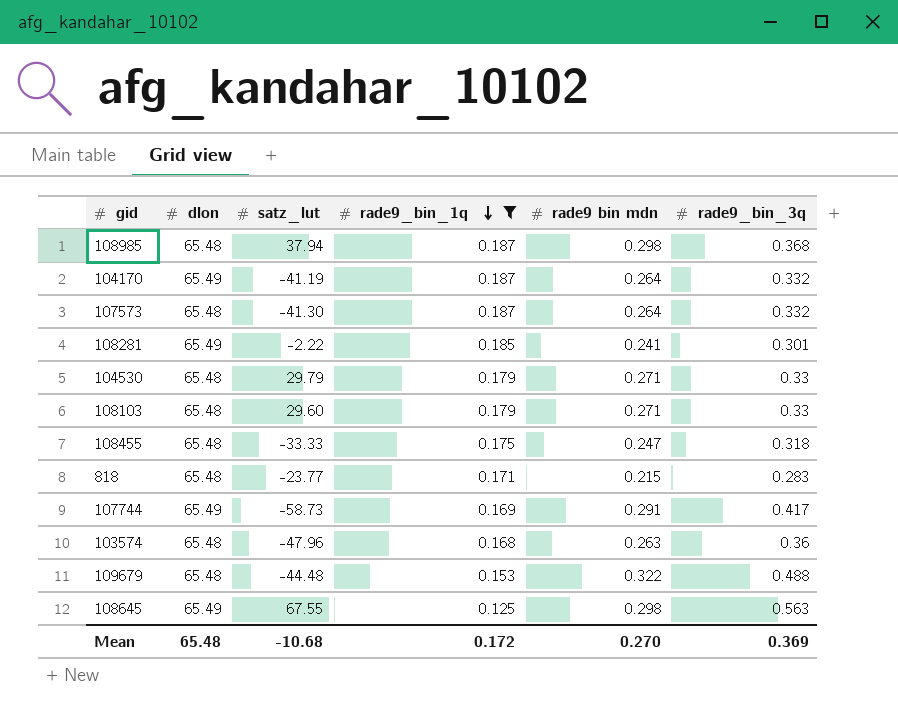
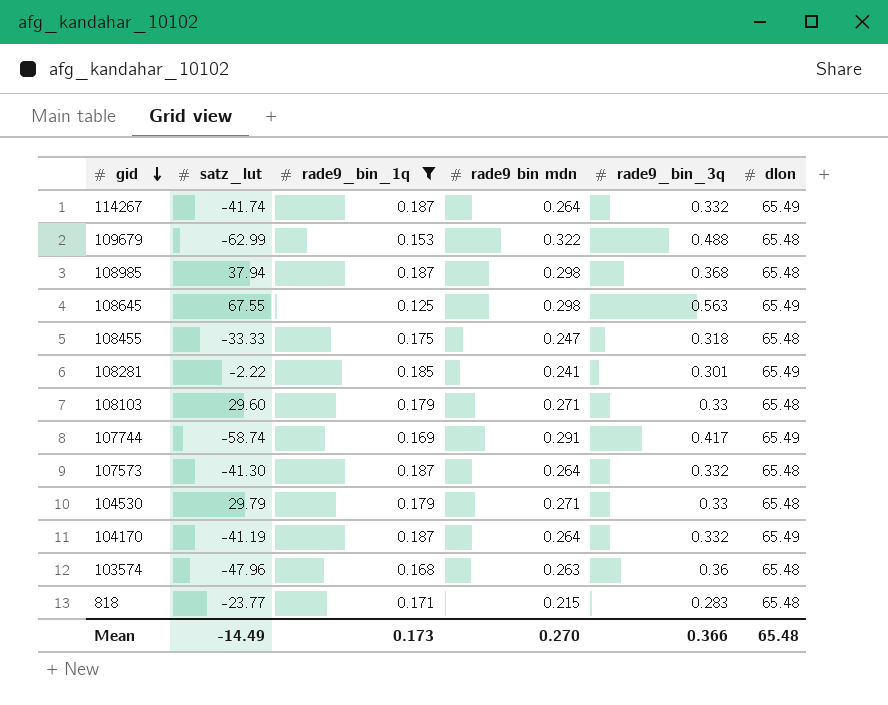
row order: rade9_bin_1q descending -> gid descending
column dlon | position: 2 -> 6
row 114267: none -> -41.74 | 0.187 | 0.264 | 0.332 | 65.49
109679 | satz_lut: -44.48 -> -62.99
107744 | satz_lut: -58.73 -> -58.74
Mean | satz_lut: -10.68 -> -14.49
Mean | rade9_bin_1q: 0.172 -> 0.173
Mean | rade9_bin_3q: 0.369 -> 0.366

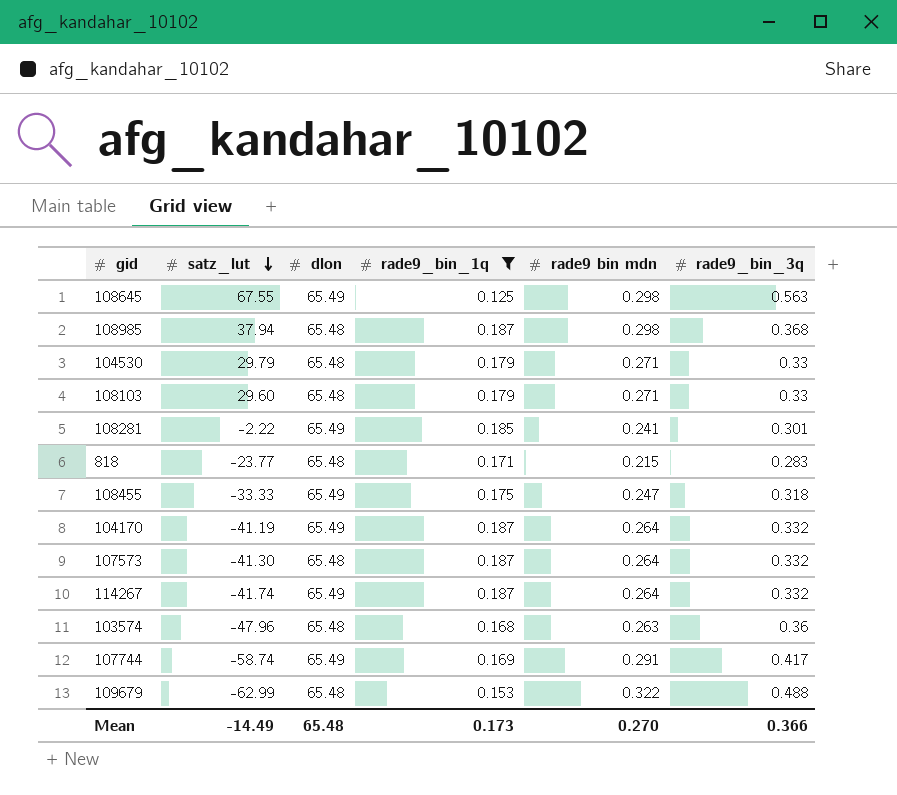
row order: gid descending -> satz_lut descending
column dlon | position: 6 -> 3
108455 | dlon: 65.48 -> 65.49

